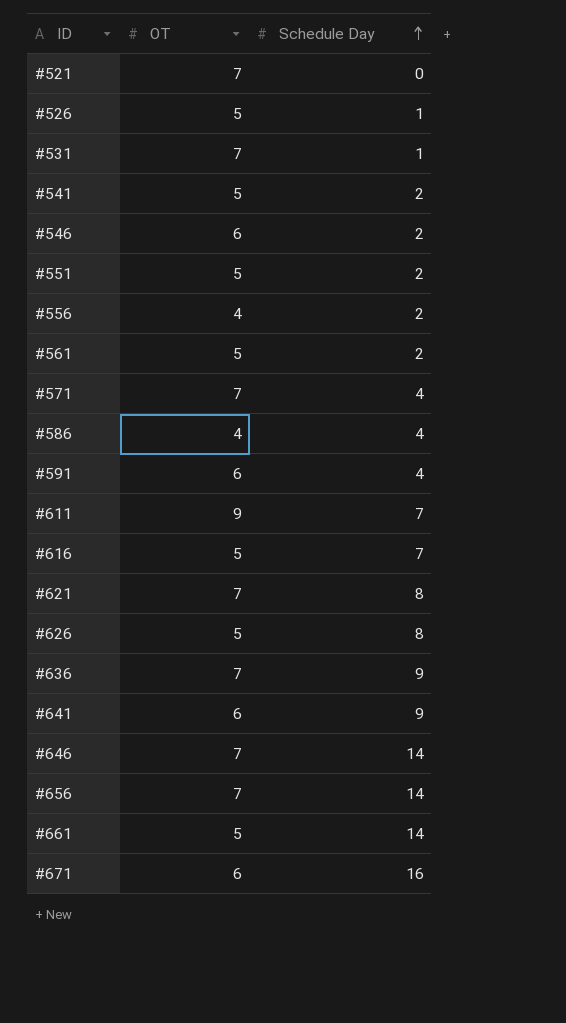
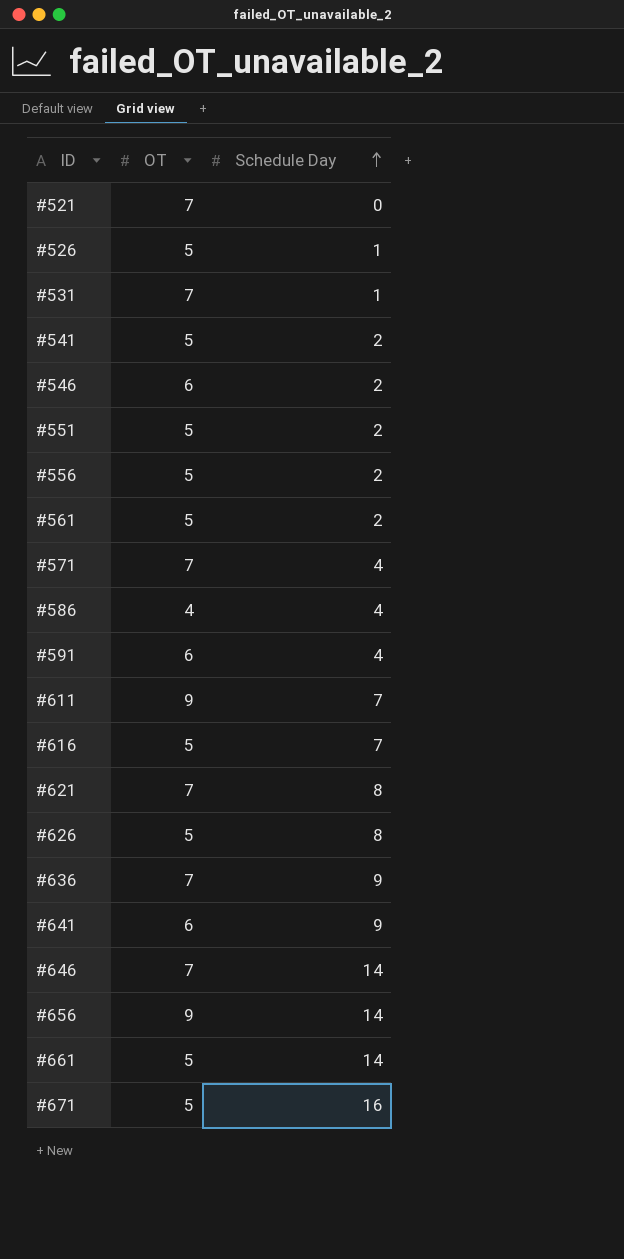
#556 | OT: 4 -> 5
#656 | OT: 7 -> 9
#671 | OT: 6 -> 5

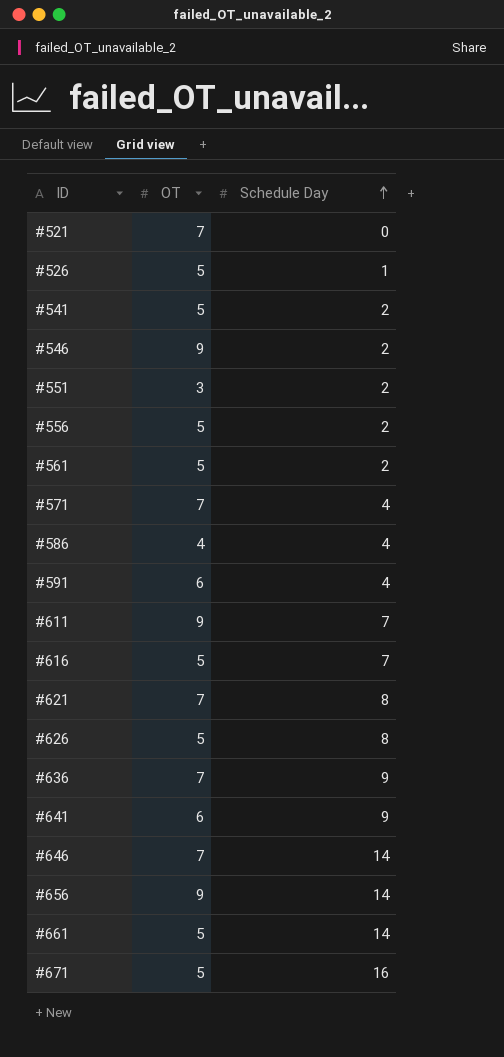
row #531: 7 | 1 -> none
#546 | OT: 6 -> 9
#551 | OT: 5 -> 3

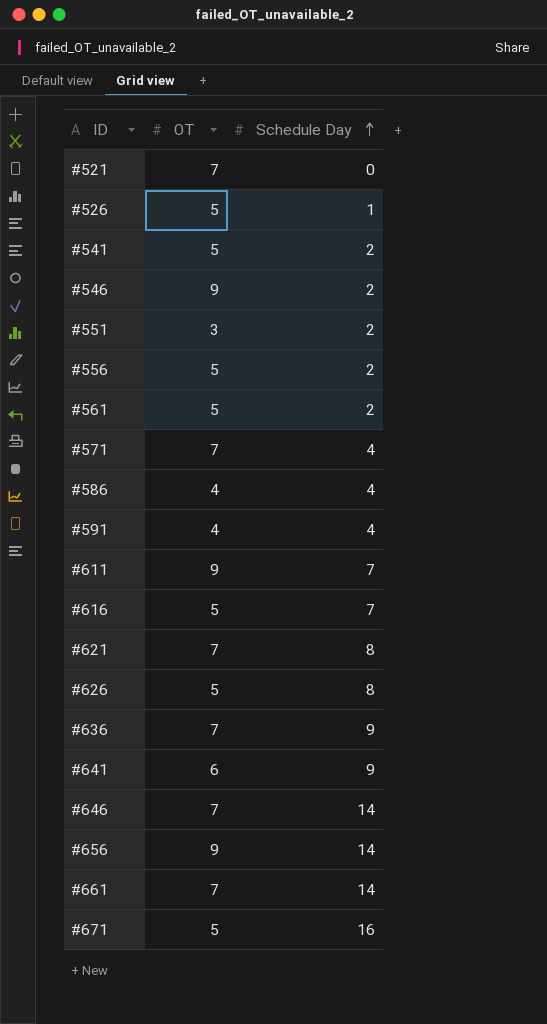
#591 | OT: 6 -> 4
#661 | OT: 5 -> 7

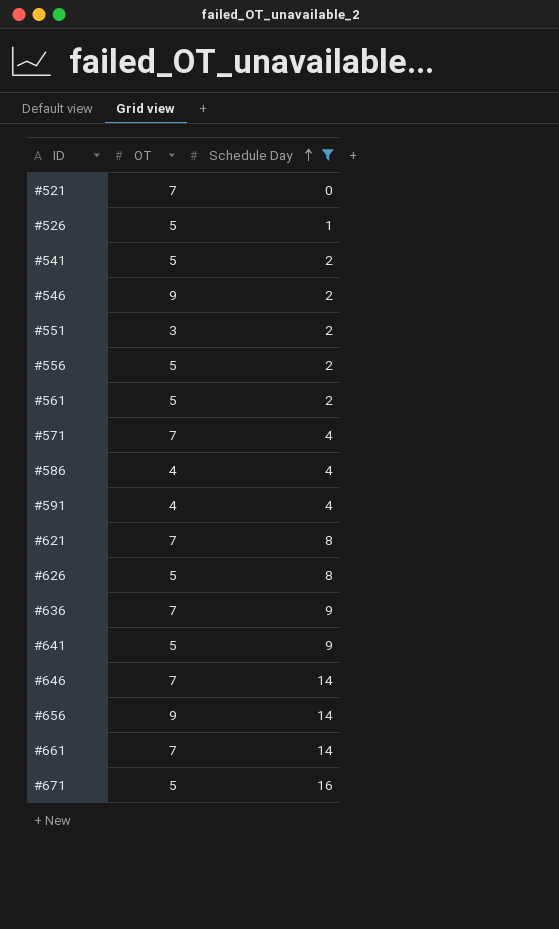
filter: none -> Schedule Day != 7
#641 | OT: 6 -> 5

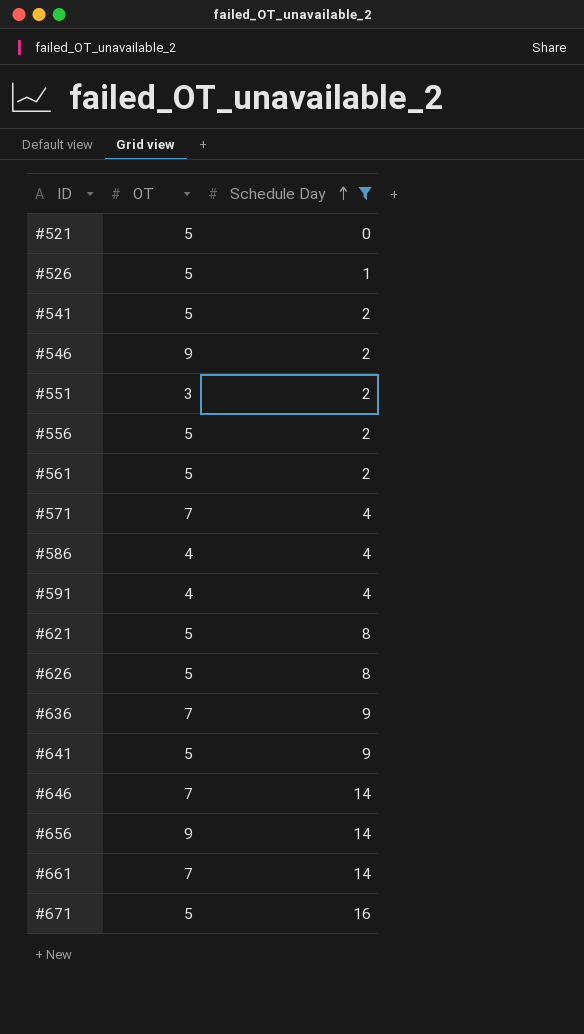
#521 | OT: 7 -> 5
#621 | OT: 7 -> 5

